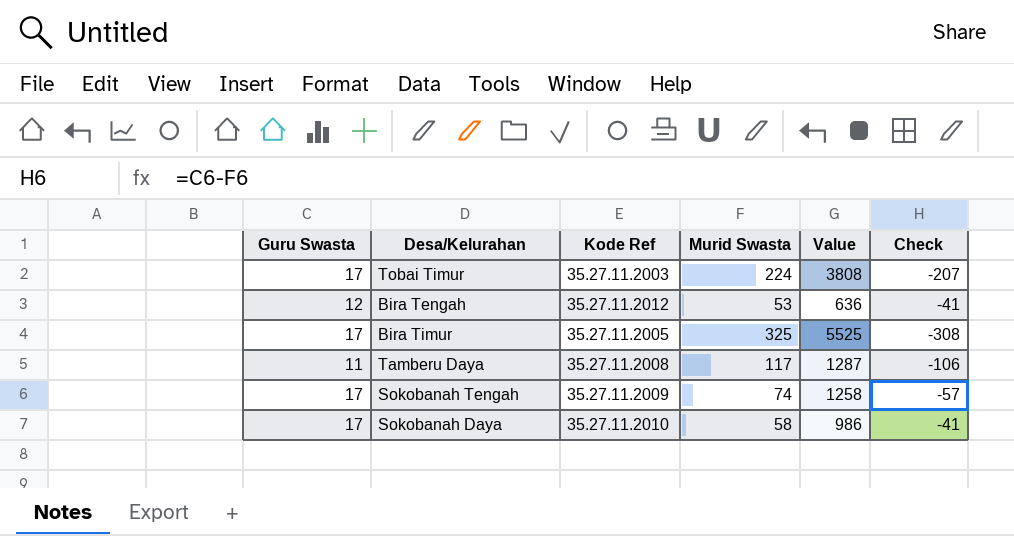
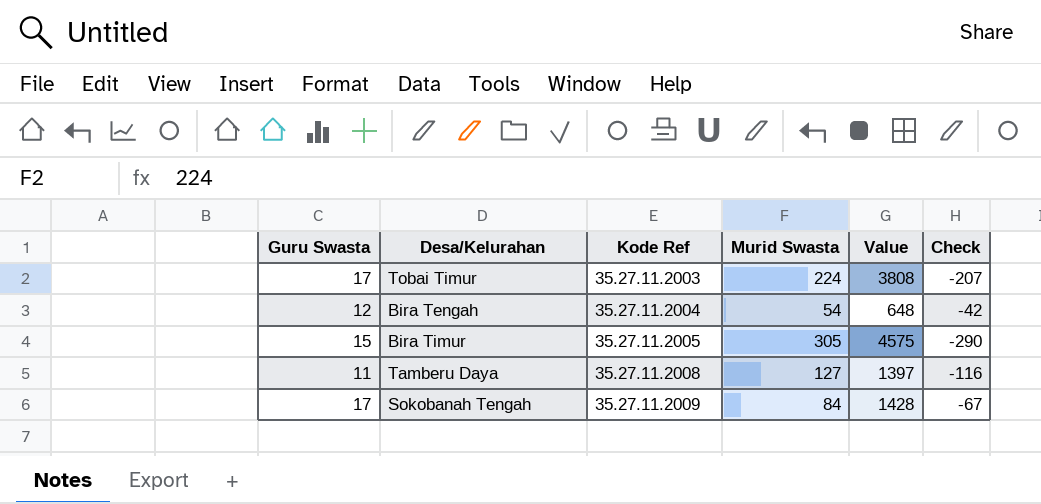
row Sokobanah Daya: 17 | 35.27.11.2010 | 58 | 986 | -41 -> none
Bira Tengah | Kode Ref: 35.27.11.2012 -> 35.27.11.2004
Bira Tengah | Murid Swasta: 53 -> 54
Bira Tengah | Value: 636 -> 648
Bira Tengah | Check: -41 -> -42
Bira Timur | Guru Swasta: 17 -> 15
Bira Timur | Murid Swasta: 325 -> 305
Bira Timur | Value: 5525 -> 4575
Bira Timur | Check: -308 -> -290
Tamberu Daya | Murid Swasta: 117 -> 127
Tamberu Daya | Value: 1287 -> 1397
Tamberu Daya | Check: -106 -> -116
Sokobanah Tengah | Murid Swasta: 74 -> 84
Sokobanah Tengah | Value: 1258 -> 1428
Sokobanah Tengah | Check: -57 -> -67

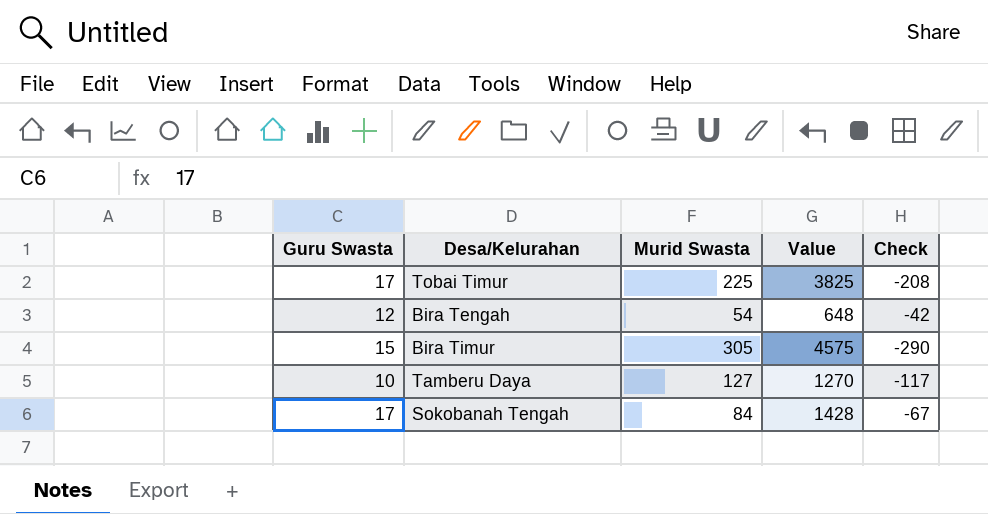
column Kode Ref | position: 3 -> none
Tobai Timur | Murid Swasta: 224 -> 225
Tobai Timur | Value: 3808 -> 3825
Tobai Timur | Check: -207 -> -208
Tamberu Daya | Guru Swasta: 11 -> 10
Tamberu Daya | Value: 1397 -> 1270
Tamberu Daya | Check: -116 -> -117

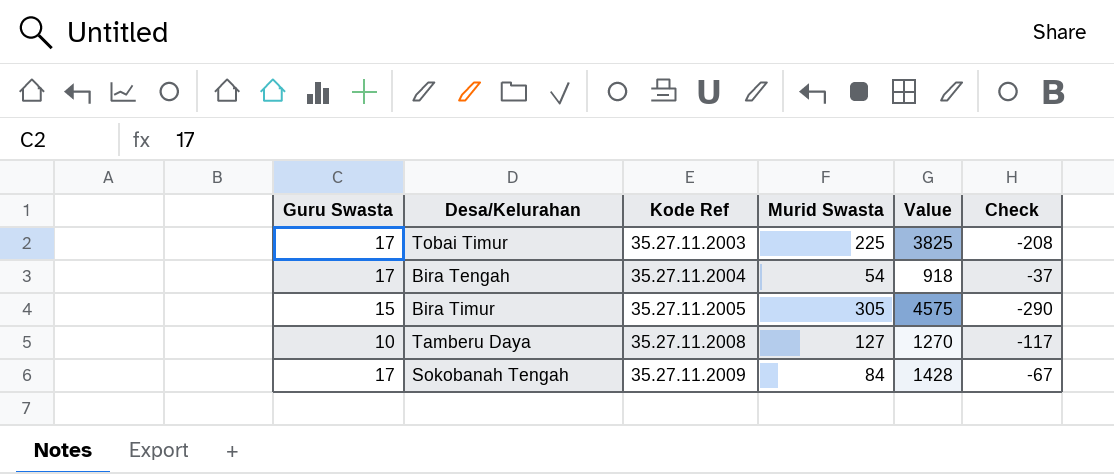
column Kode Ref | position: none -> 3
Bira Tengah | Guru Swasta: 12 -> 17
Bira Tengah | Value: 648 -> 918
Bira Tengah | Check: -42 -> -37

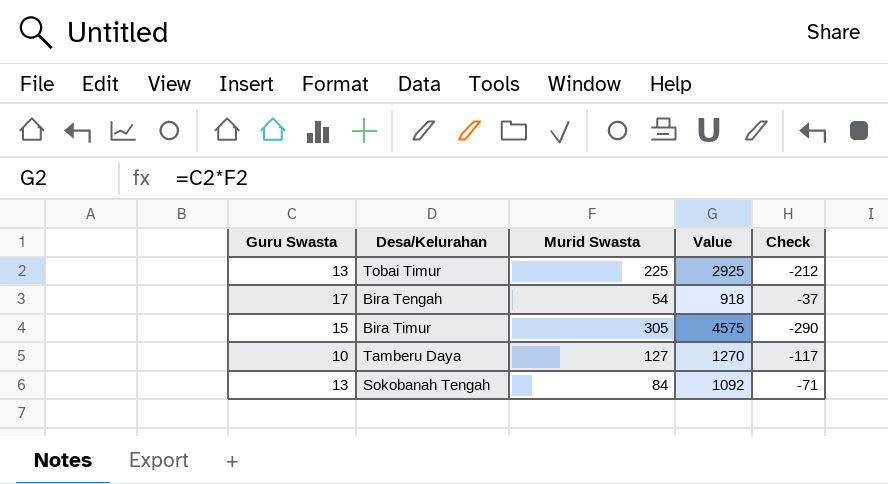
column Kode Ref | position: 3 -> none
Tobai Timur | Guru Swasta: 17 -> 13
Tobai Timur | Value: 3825 -> 2925
Tobai Timur | Check: -208 -> -212
Sokobanah Tengah | Guru Swasta: 17 -> 13
Sokobanah Tengah | Value: 1428 -> 1092
Sokobanah Tengah | Check: -67 -> -71

